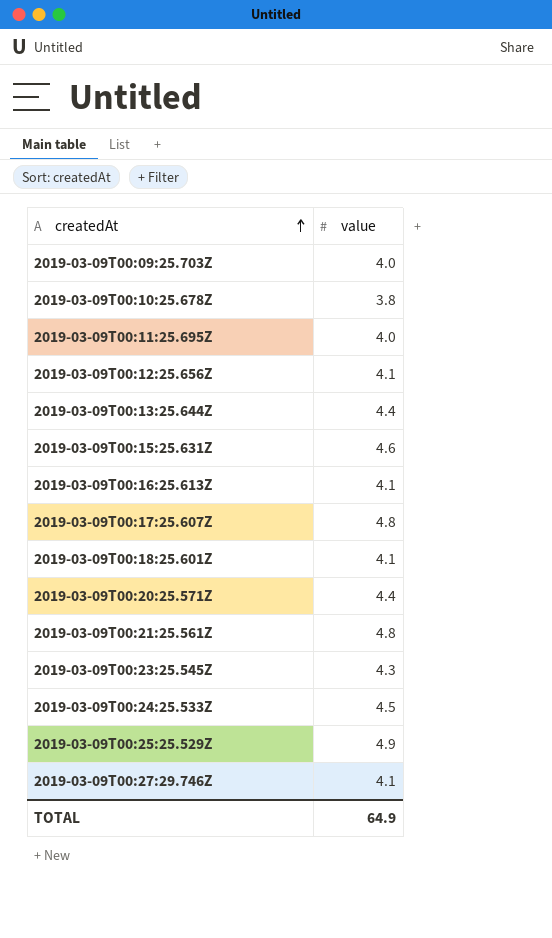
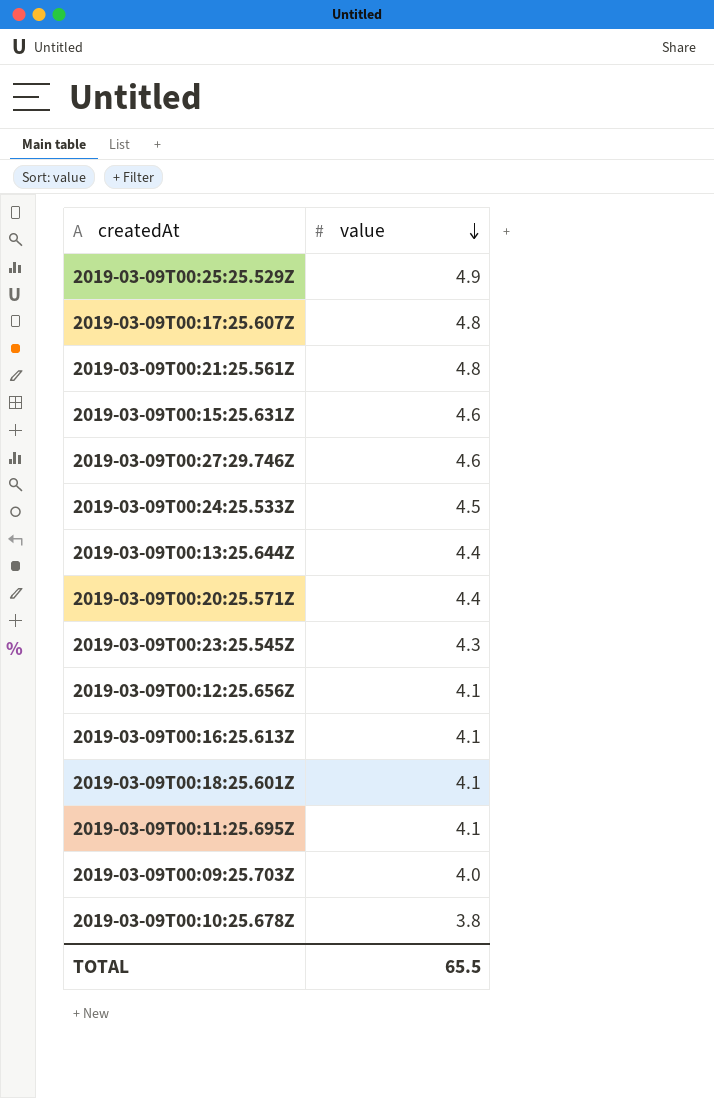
row order: createdAt ascending -> value descending
2019-03-09T00:27:29.746Z | value: 4.1 -> 4.6
2019-03-09T00:11:25.695Z | value: 4.0 -> 4.1
TOTAL | value: 64.9 -> 65.5

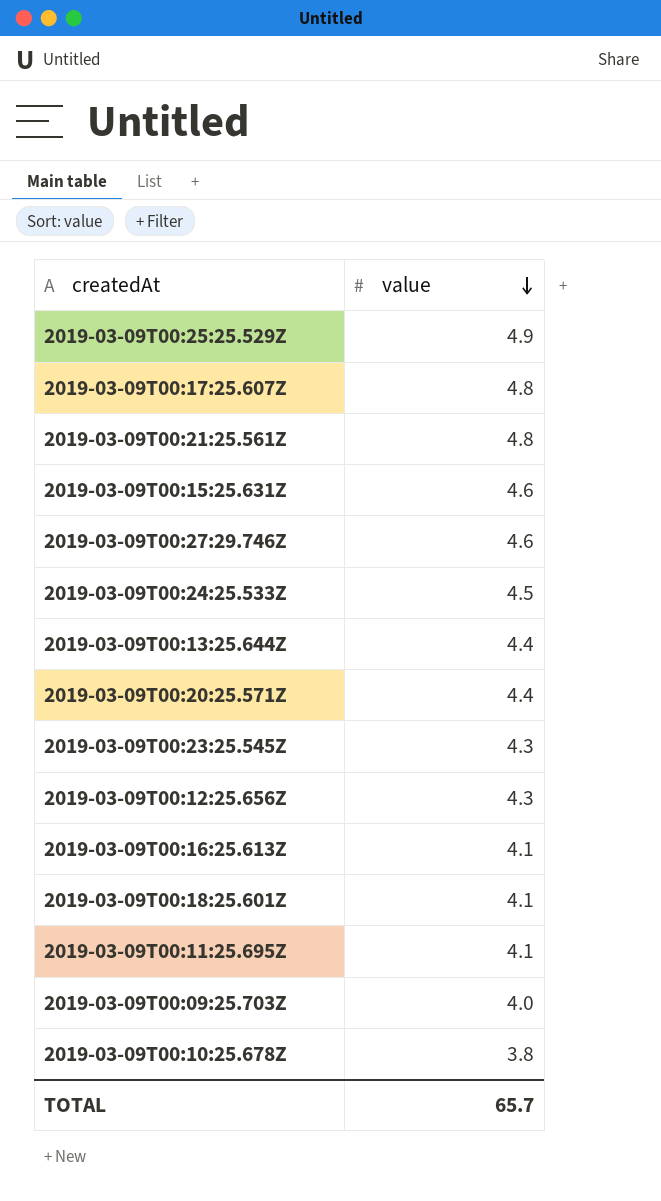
2019-03-09T00:12:25.656Z | value: 4.1 -> 4.3
TOTAL | value: 65.5 -> 65.7

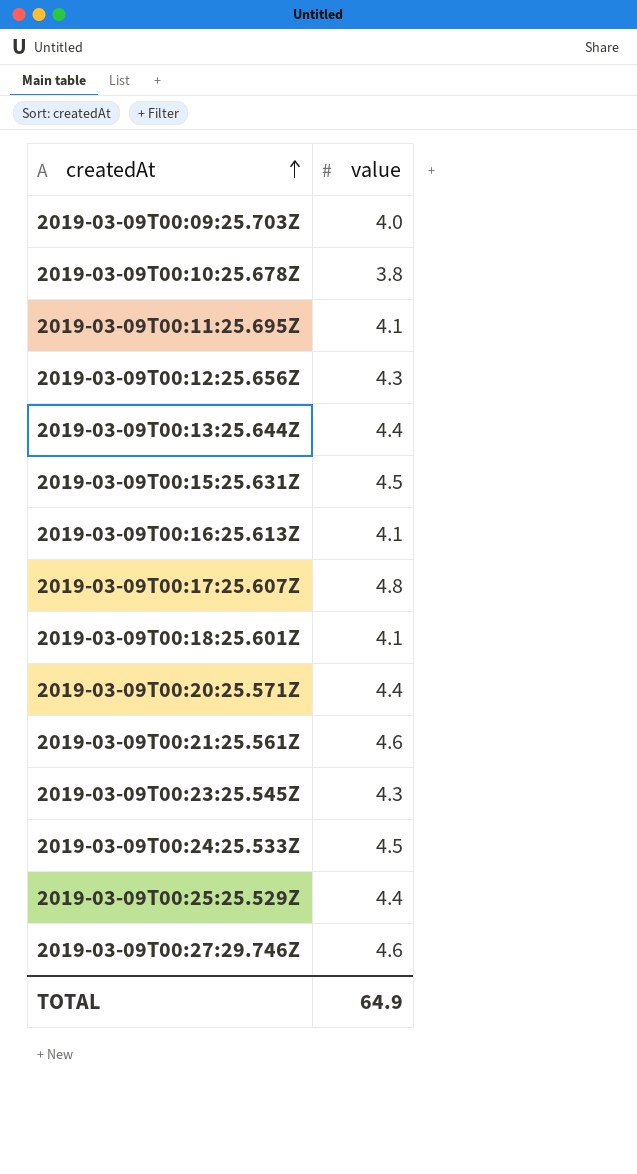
row order: value descending -> createdAt ascending
2019-03-09T00:15:25.631Z | value: 4.6 -> 4.5
2019-03-09T00:21:25.561Z | value: 4.8 -> 4.6
2019-03-09T00:25:25.529Z | value: 4.9 -> 4.4
TOTAL | value: 65.7 -> 64.9

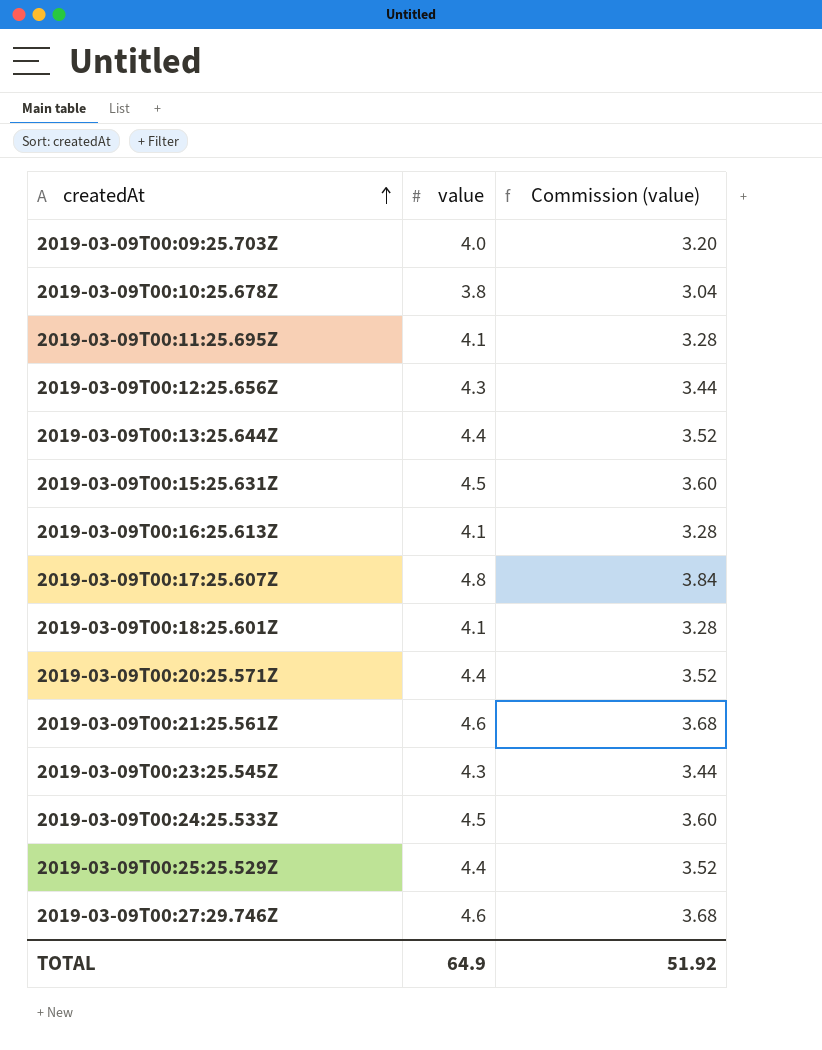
column Commission (value) | formula: none -> [value] * 0.8

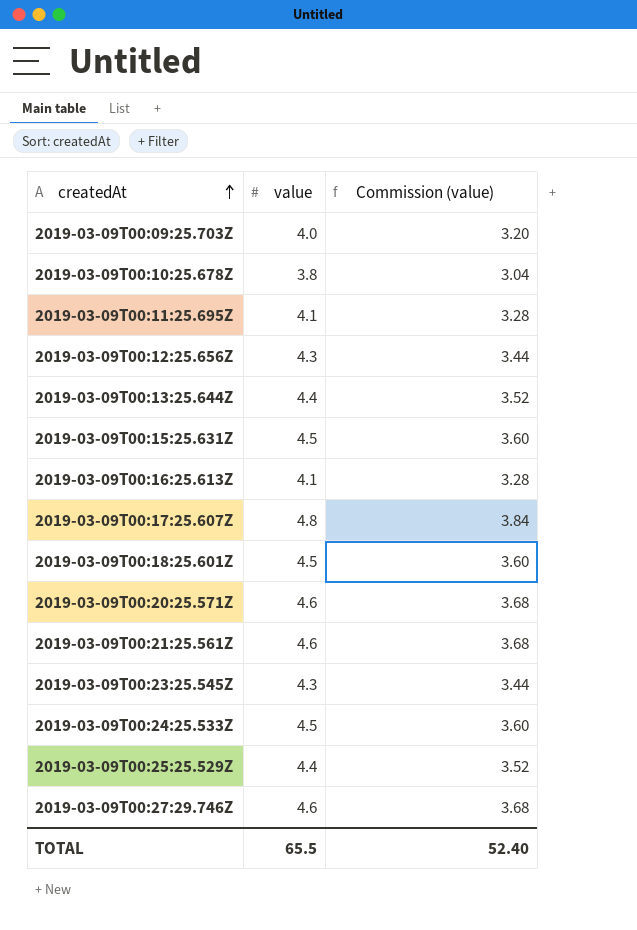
2019-03-09T00:18:25.601Z | value: 4.1 -> 4.5
2019-03-09T00:18:25.601Z | Commission (value): 3.28 -> 3.60
2019-03-09T00:20:25.571Z | value: 4.4 -> 4.6
2019-03-09T00:20:25.571Z | Commission (value): 3.52 -> 3.68
TOTAL | value: 64.9 -> 65.5
TOTAL | Commission (value): 51.92 -> 52.40

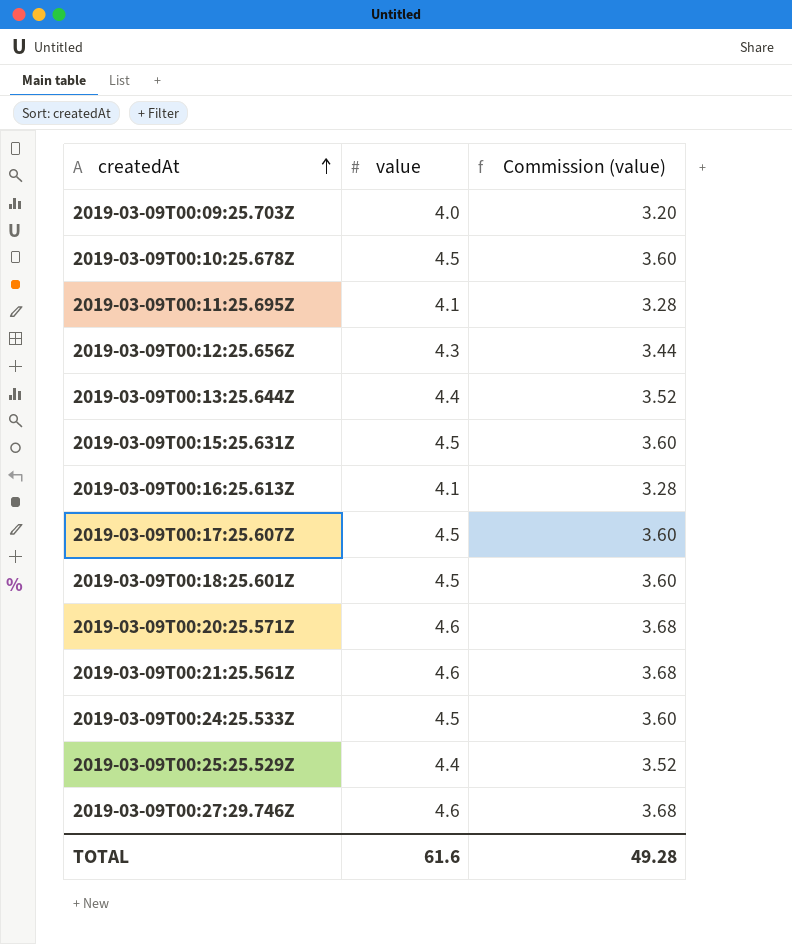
row 2019-03-09T00:23:25.545Z: 4.3 | 3.44 -> none
2019-03-09T00:10:25.678Z | value: 3.8 -> 4.5
2019-03-09T00:10:25.678Z | Commission (value): 3.04 -> 3.60
2019-03-09T00:17:25.607Z | value: 4.8 -> 4.5
2019-03-09T00:17:25.607Z | Commission (value): 3.84 -> 3.60
TOTAL | value: 65.5 -> 61.6
TOTAL | Commission (value): 52.40 -> 49.28

